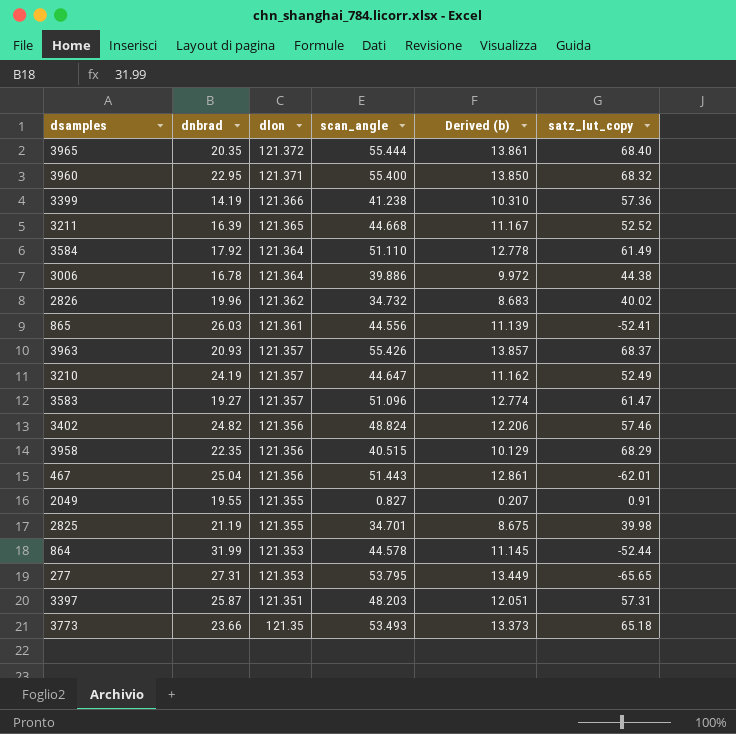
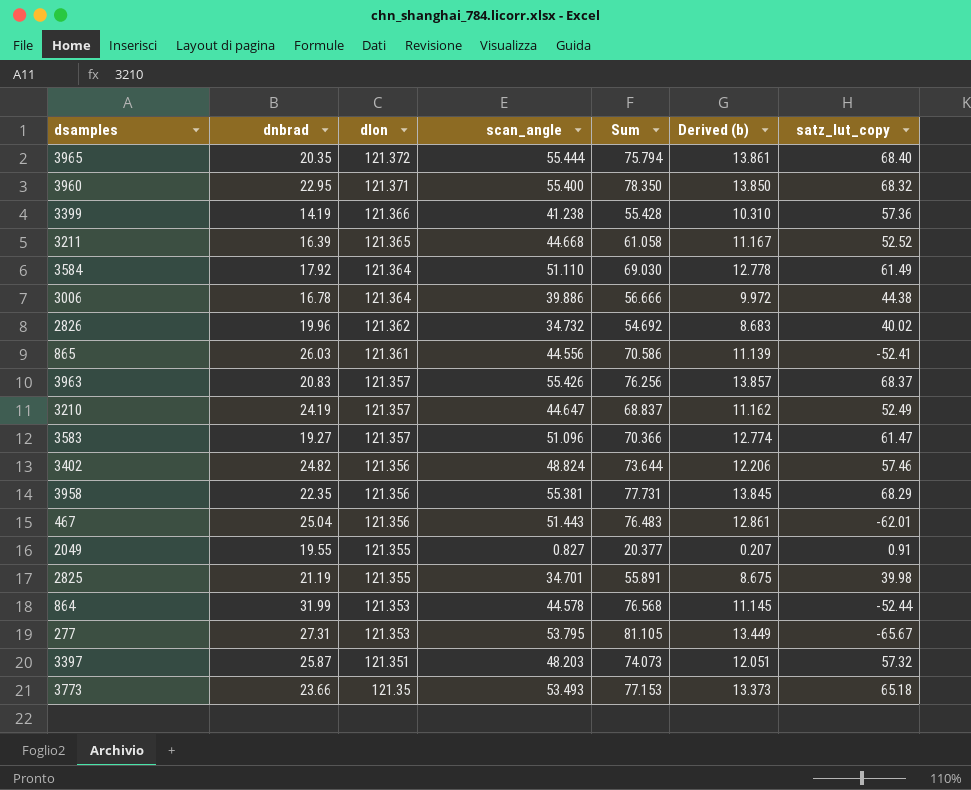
column Sum | formula: none -> [dnbrad] + [scan_angle]
3963 | dnbrad: 20.93 -> 20.83
3958 | scan_angle: 40.515 -> 55.381
3958 | Derived (b): 10.129 -> 13.845
277 | satz_lut_copy: -65.65 -> -65.67
3397 | satz_lut_copy: 57.31 -> 57.32

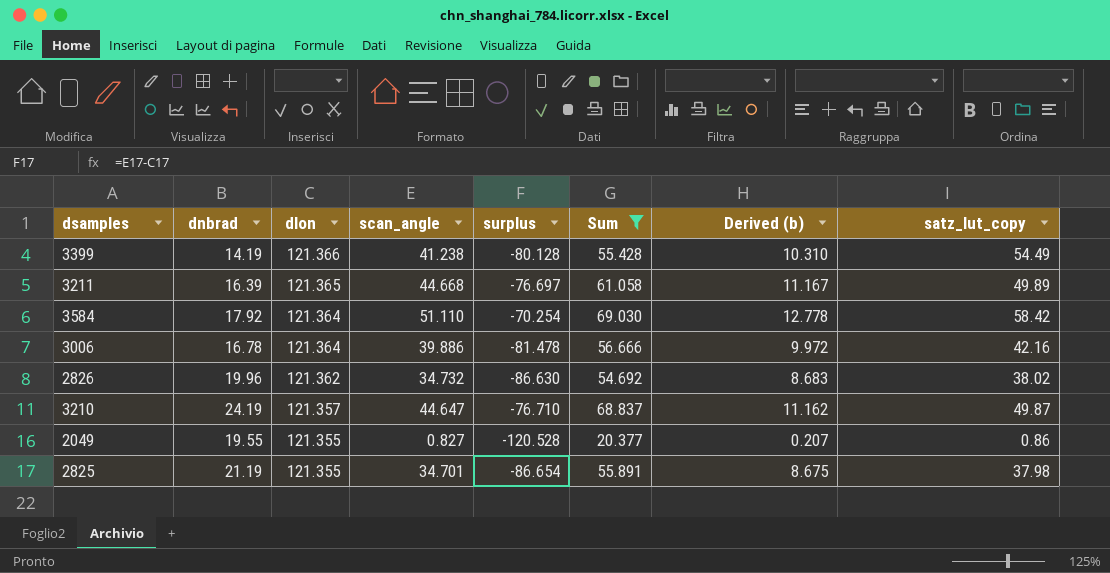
filter: none -> Sum <= 69.030
column surplus | formula: none -> [scan_angle] - [dlon]
3399 | satz_lut_copy: 57.36 -> 54.49
3211 | satz_lut_copy: 52.52 -> 49.89
3584 | satz_lut_copy: 61.49 -> 58.42
3006 | satz_lut_copy: 44.38 -> 42.16
2826 | satz_lut_copy: 40.02 -> 38.02
3210 | satz_lut_copy: 52.49 -> 49.87
2049 | satz_lut_copy: 0.91 -> 0.86
2825 | satz_lut_copy: 39.98 -> 37.98

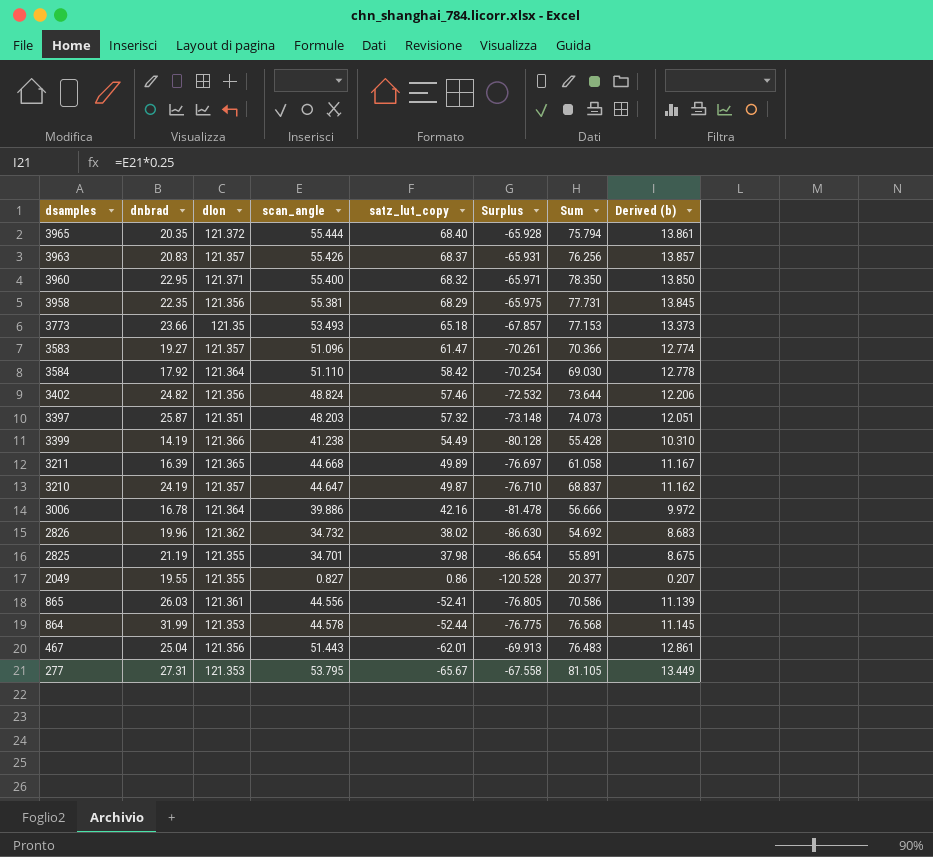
filter: Sum <= 69.030 -> none
row order: dlon descending -> satz_lut_copy descending
column satz_lut_copy | position: 8 -> 5
column name: surplus -> Surplus

